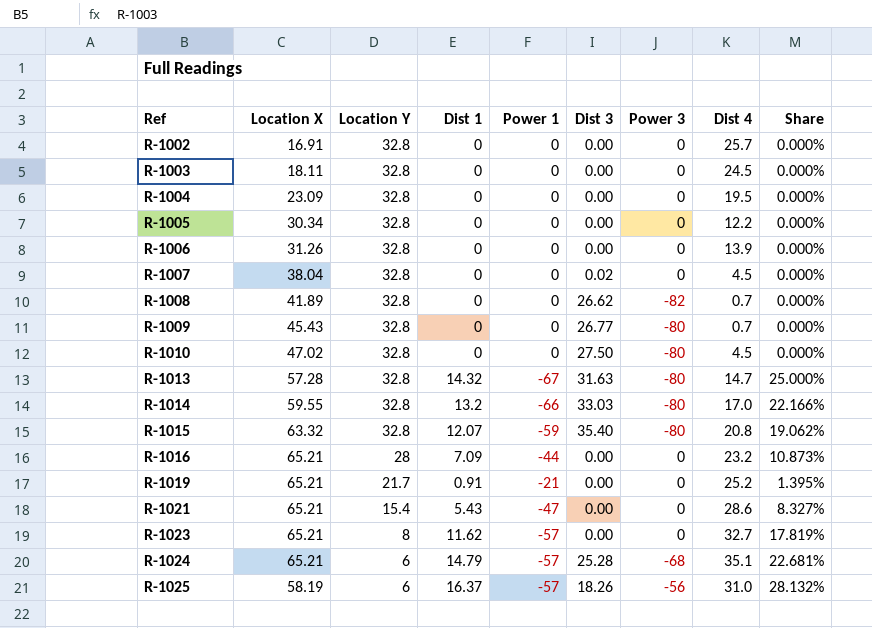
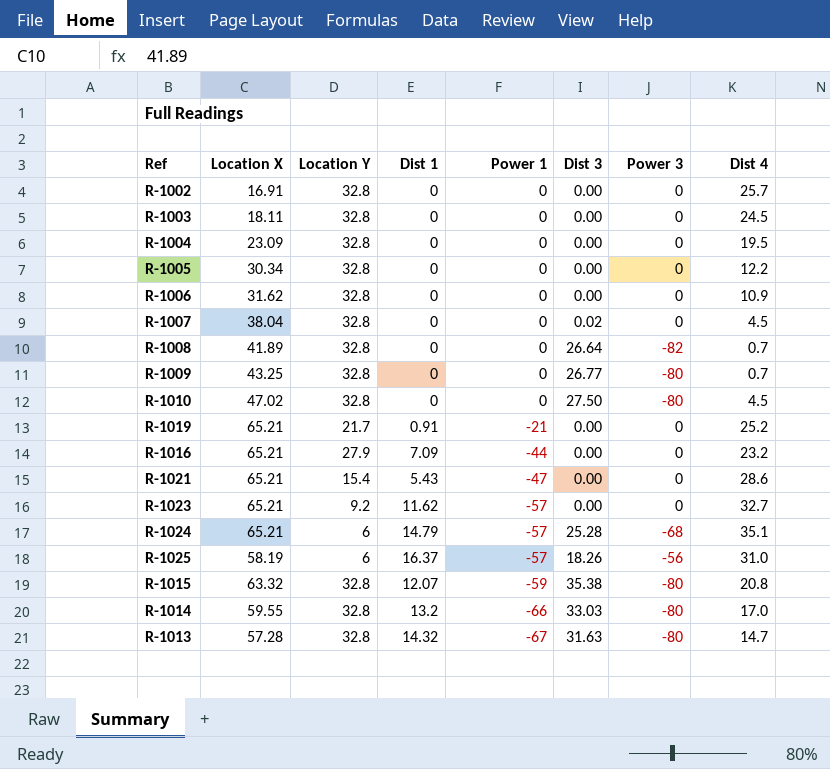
row order: Ref ascending -> Power 1 descending
column Share | formula: [Dist 1] / [Location X] -> none
R-1006 | Location X: 31.26 -> 31.62
R-1006 | Dist 4: 13.9 -> 10.9
R-1008 | Dist 3: 26.62 -> 26.64
R-1009 | Location X: 45.43 -> 43.25
R-1016 | Location Y: 28 -> 27.9
R-1023 | Location Y: 8 -> 9.2
R-1015 | Dist 3: 35.40 -> 35.38

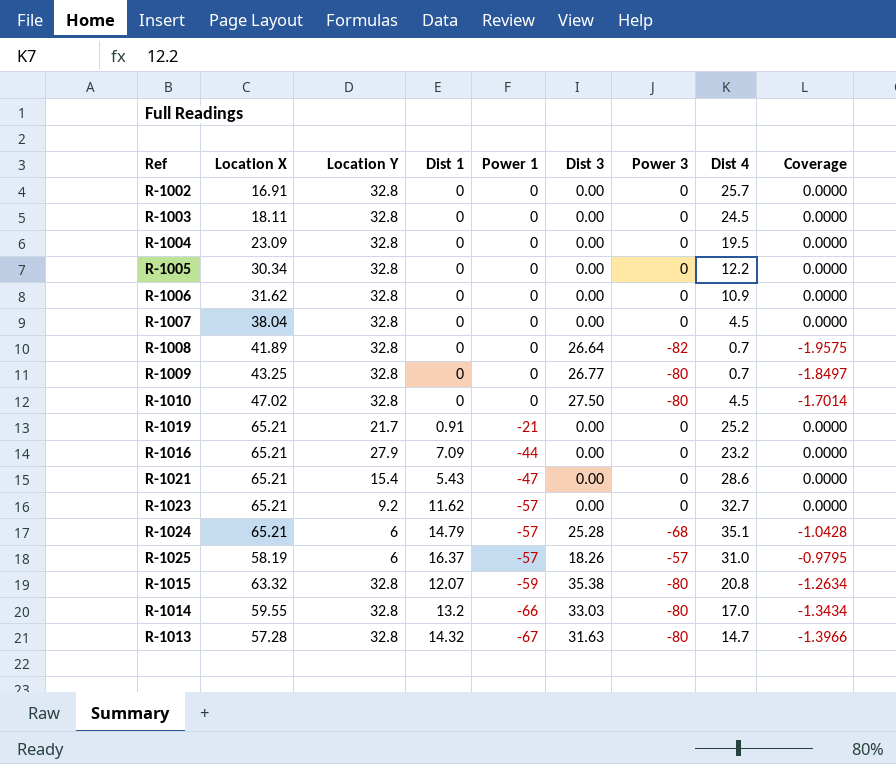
column Coverage | formula: none -> [Power 3] / [Location X]
R-1007 | Dist 3: 0.02 -> 0.00
R-1025 | Power 3: -56 -> -57

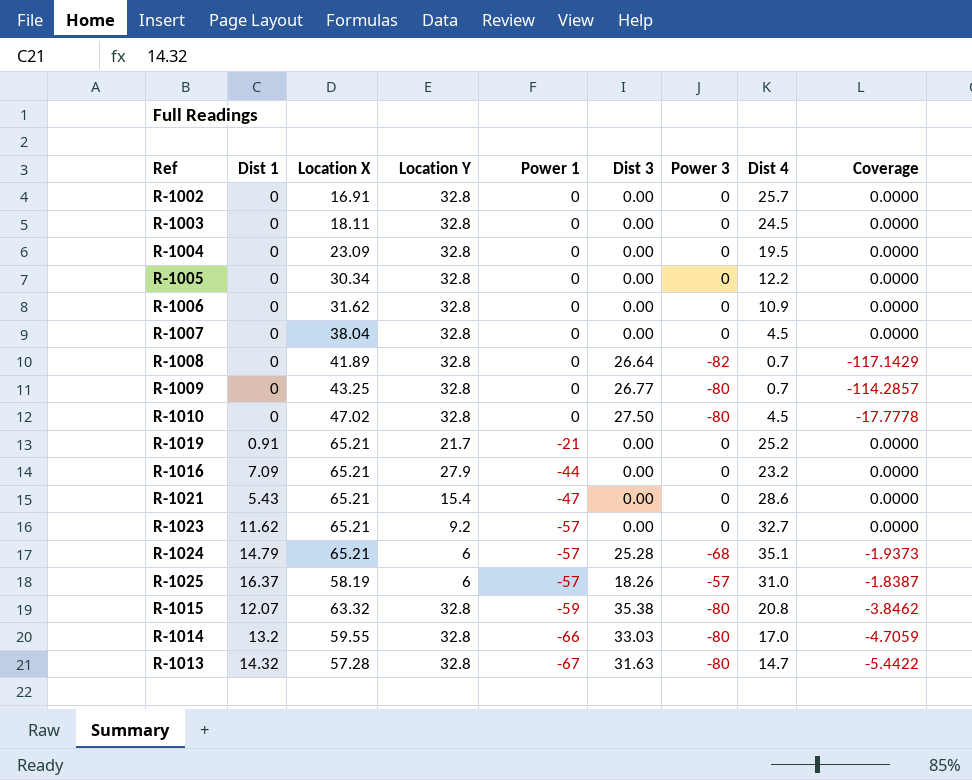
column Dist 1 | position: 4 -> 2
column Coverage | formula: [Power 3] / [Location X] -> [Power 3] / [Dist 4]

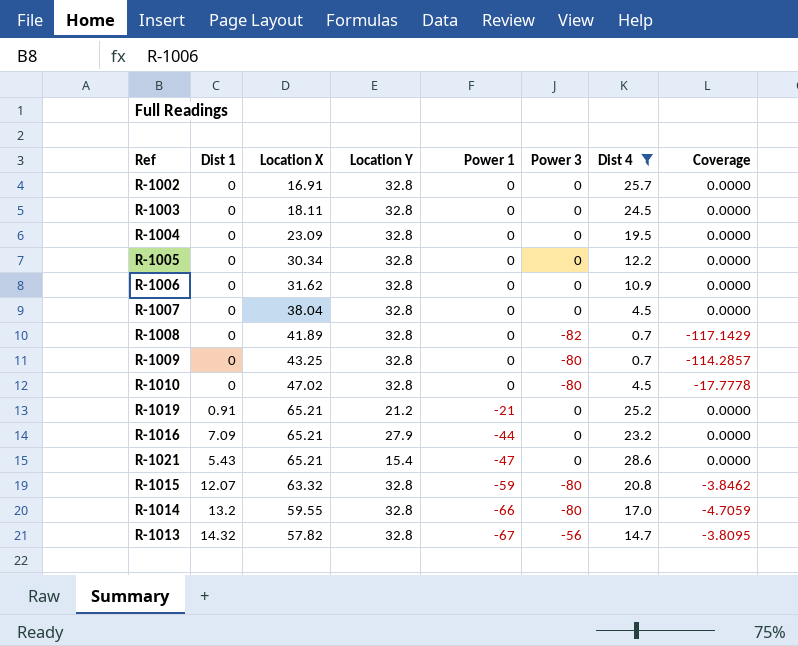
filter: none -> Dist 4 <= 28.6
column Dist 3 | position: 6 -> none
R-1019 | Location Y: 21.7 -> 21.2
R-1013 | Location X: 57.28 -> 57.82
R-1013 | Power 3: -80 -> -56
R-1013 | Coverage: -5.4422 -> -3.8095

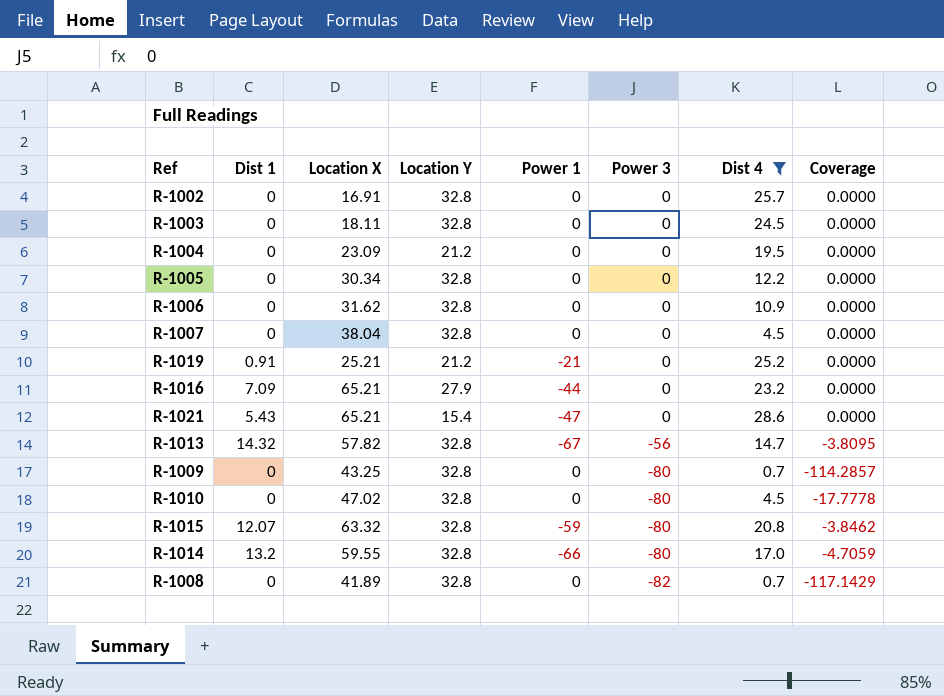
row order: Power 1 descending -> Power 3 descending
R-1004 | Location Y: 32.8 -> 21.2
R-1019 | Location X: 65.21 -> 25.21

